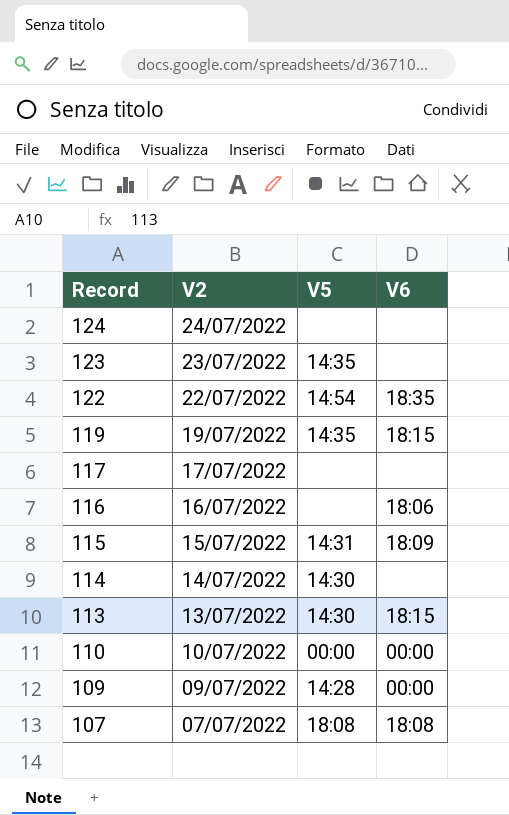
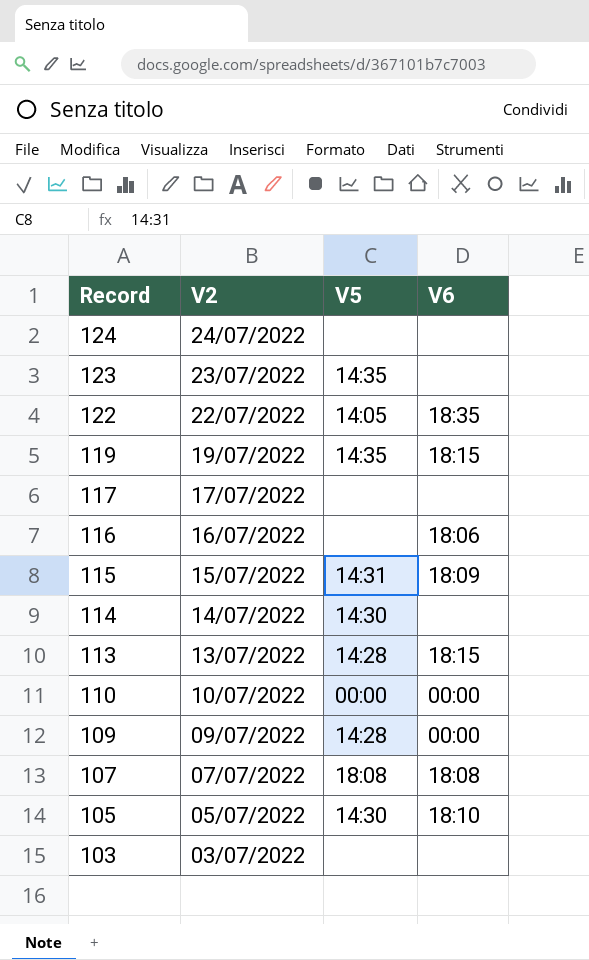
122 | V5: 14:54 -> 14:05
113 | V5: 14:30 -> 14:28
row 105: none -> 05/07/2022 | 14:30 | 18:10
row 103: none -> 03/07/2022 | none | none

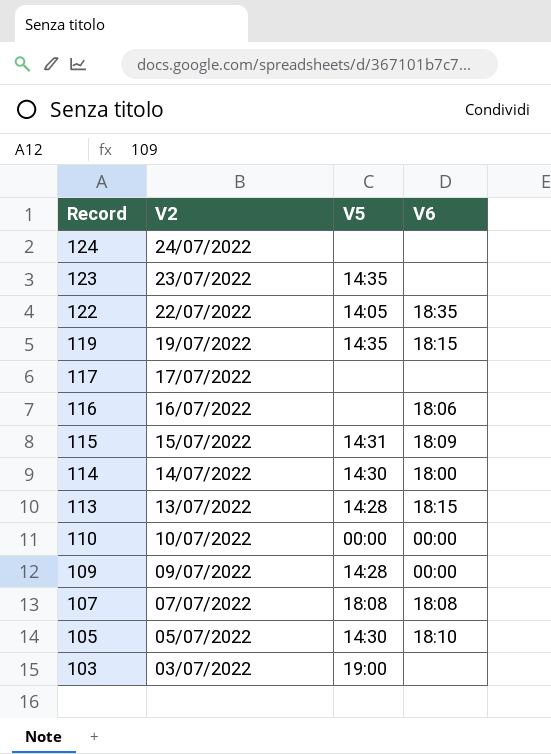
114 | V6: none -> 18:00
103 | V5: none -> 19:00

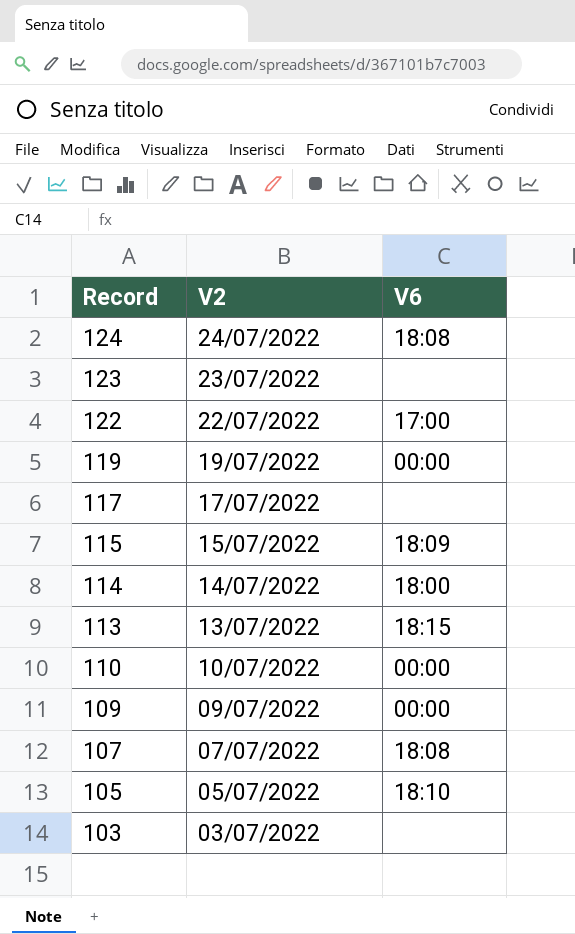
column V5 | position: 3 -> none
row 116: 16/07/2022 | none | 18:06 -> none
124 | V6: none -> 18:08
122 | V6: 18:35 -> 17:00
119 | V6: 18:15 -> 00:00

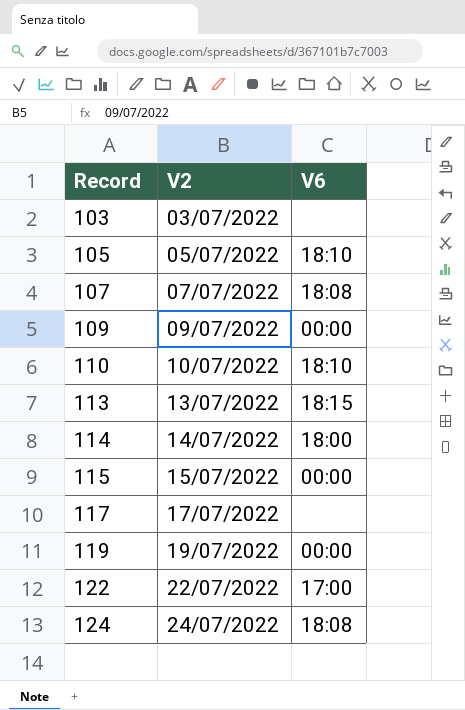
row order: Record descending -> Record ascending
row 123: 23/07/2022 | none -> none
110 | V6: 00:00 -> 18:10
115 | V6: 18:09 -> 00:00

